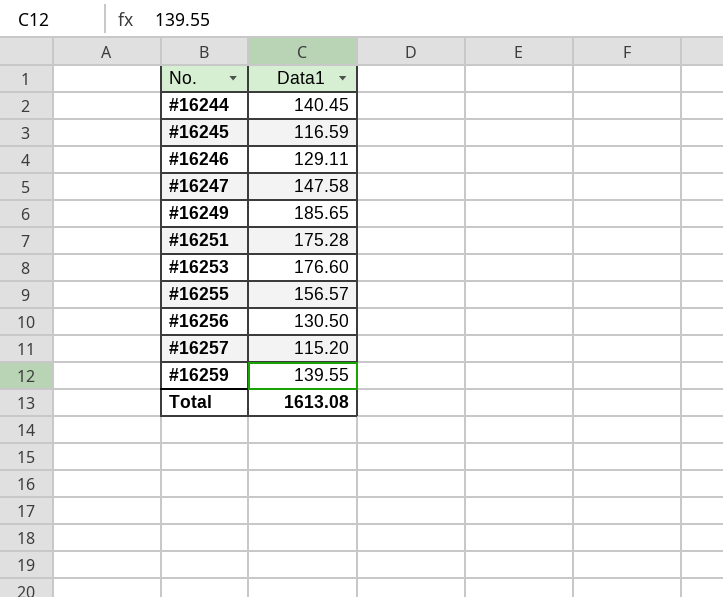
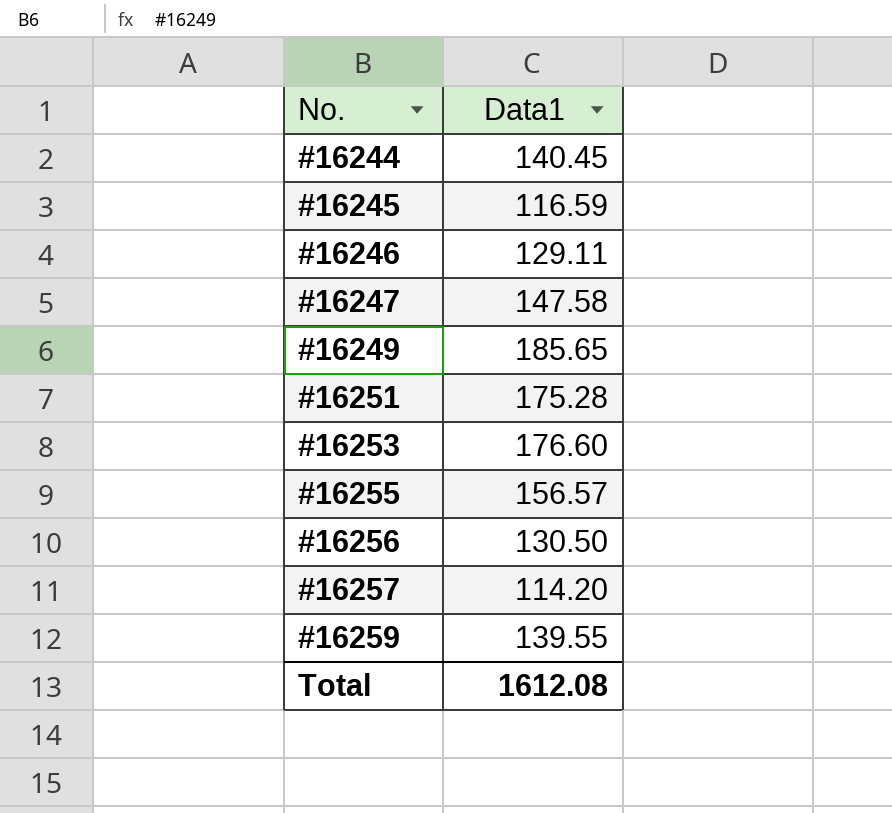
#16257 | Data1: 115.20 -> 114.20
Total | Data1: 1613.08 -> 1612.08

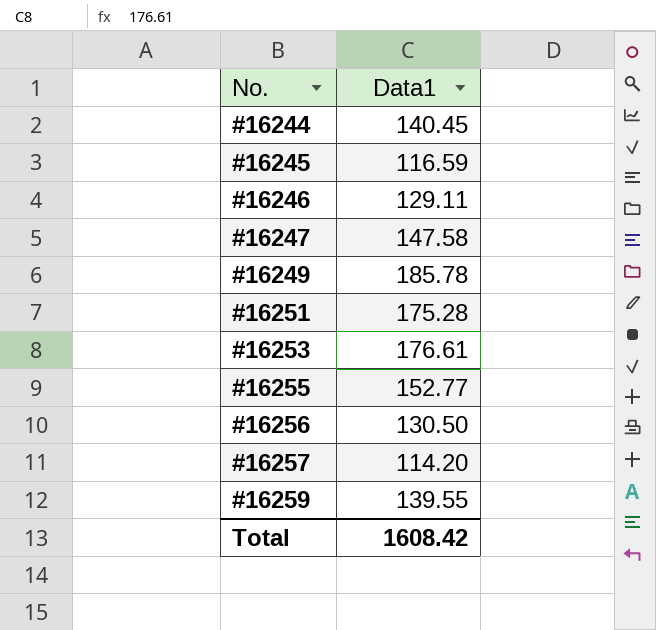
#16249 | Data1: 185.65 -> 185.78
#16253 | Data1: 176.60 -> 176.61
#16255 | Data1: 156.57 -> 152.77
Total | Data1: 1612.08 -> 1608.42

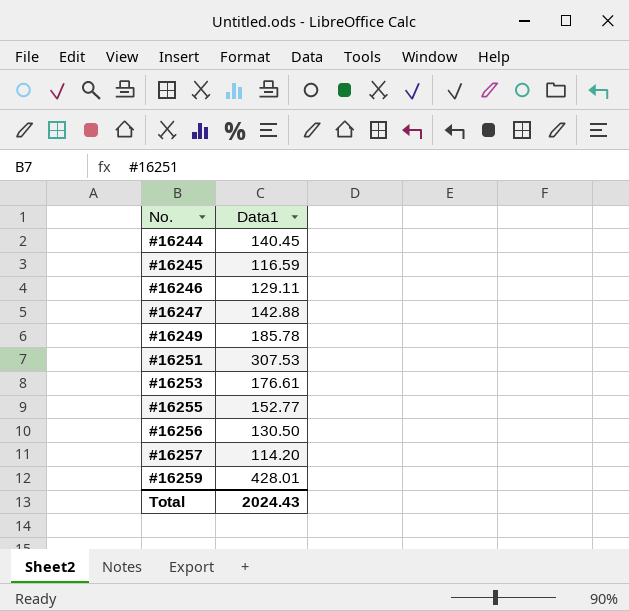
#16247 | Data1: 147.58 -> 142.88
#16251 | Data1: 175.28 -> 307.53
#16259 | Data1: 139.55 -> 428.01
Total | Data1: 1608.42 -> 2024.43

